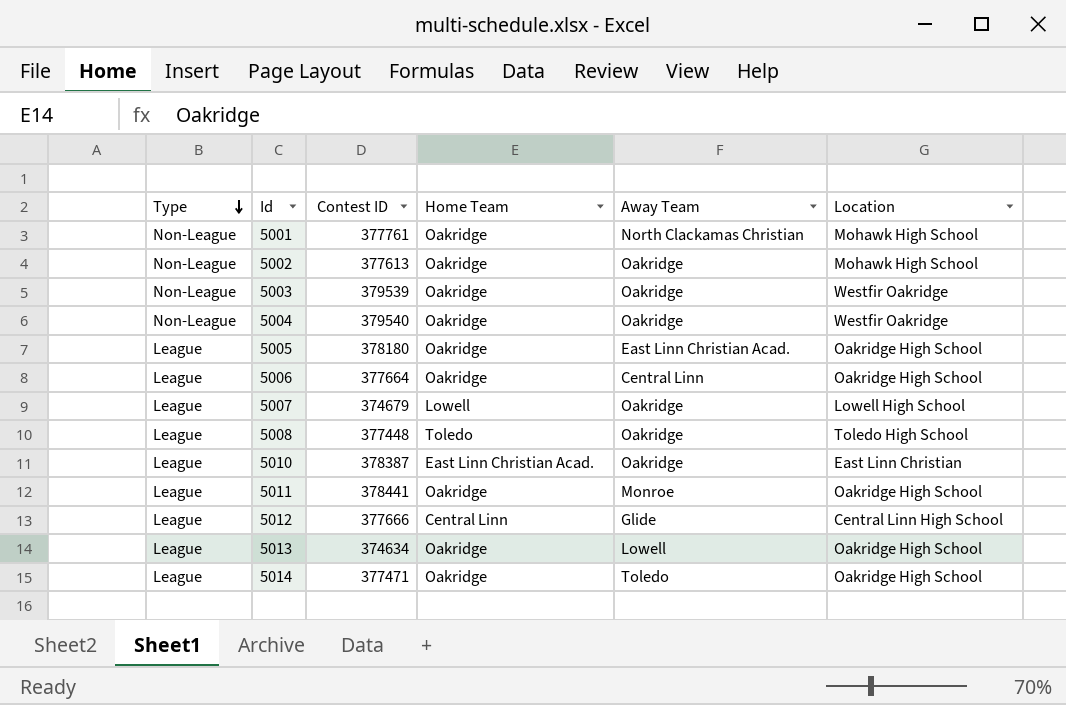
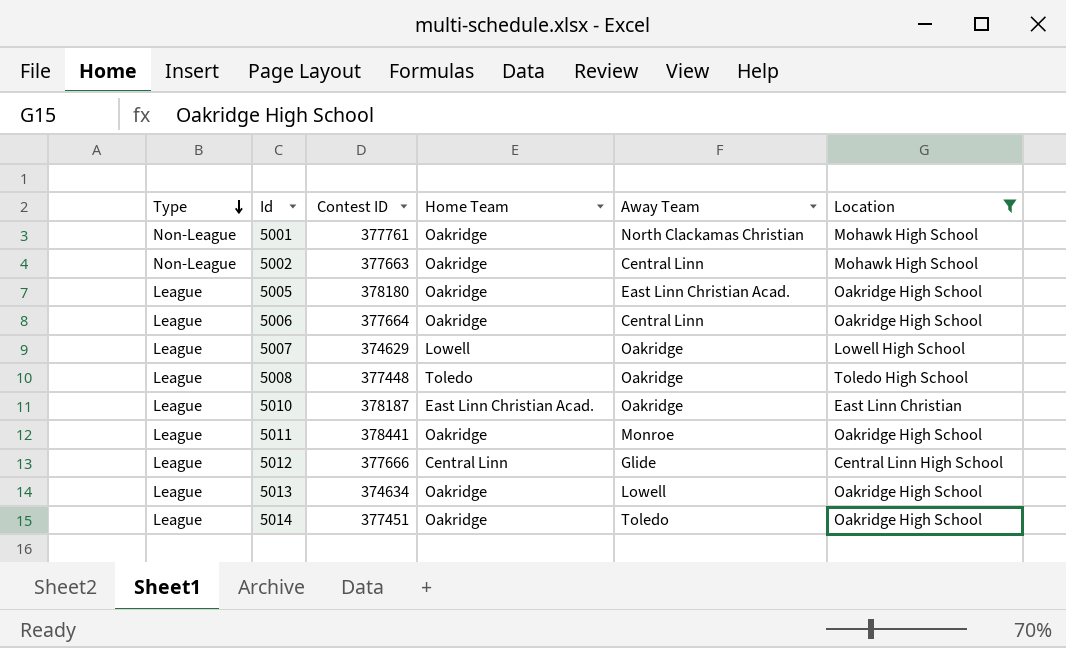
filter: none -> Location != Westfir Oakridge
5002 | Contest ID: 377613 -> 377663
5002 | Away Team: Oakridge -> Central Linn
5007 | Contest ID: 374679 -> 374629
5010 | Contest ID: 378387 -> 378187
5014 | Contest ID: 377471 -> 377451

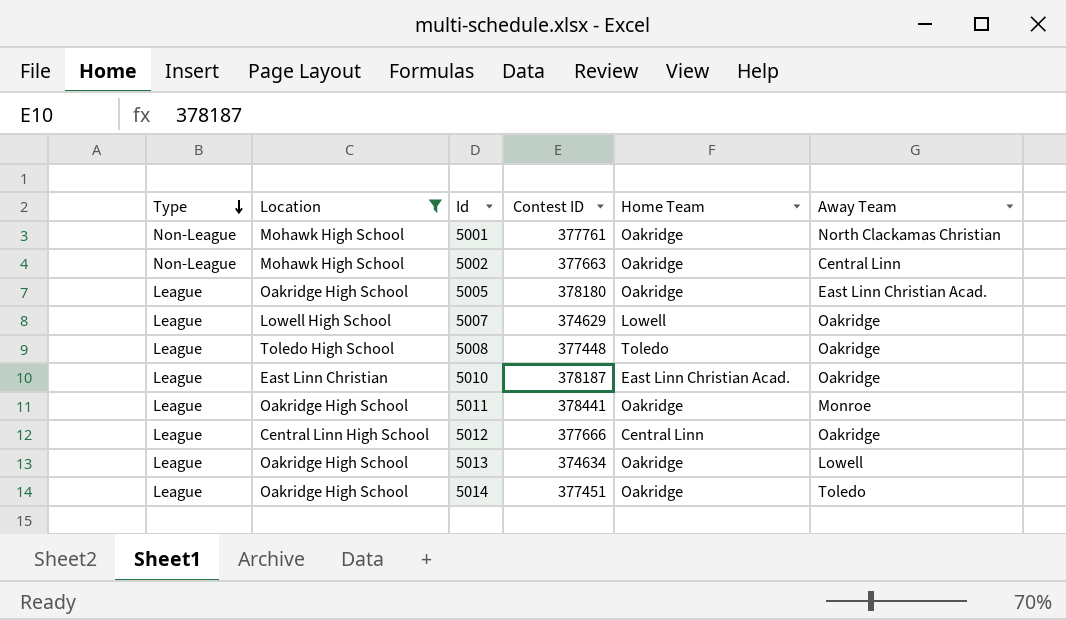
column Location | position: 6 -> 2
row 5006: League | 377664 | Oakridge | Central Linn | Oakridge High School -> none
5012 | Away Team: Glide -> Oakridge

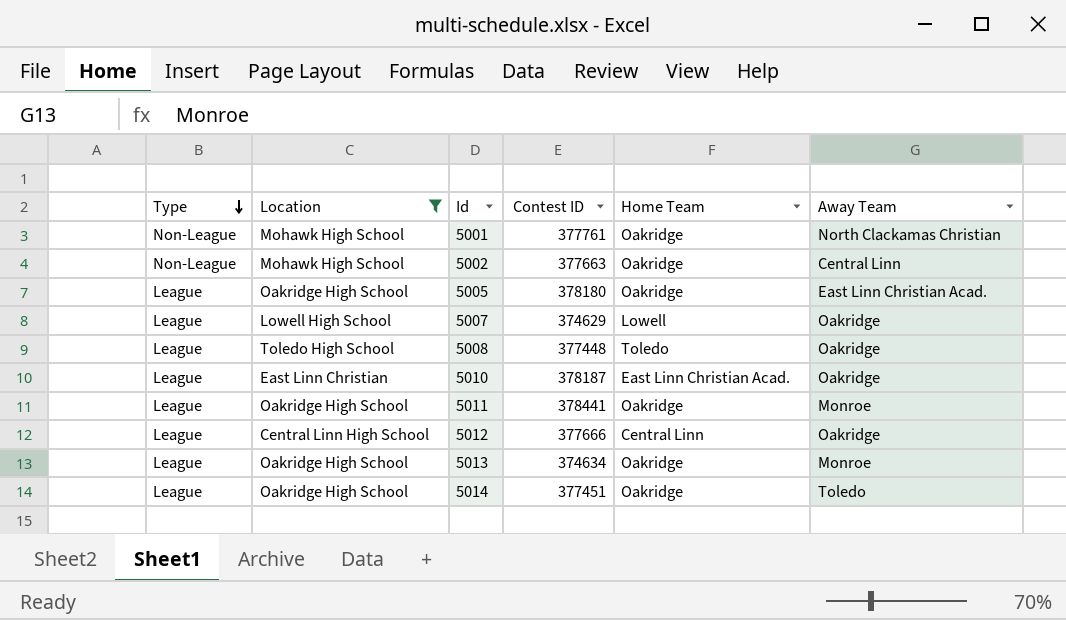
5013 | Away Team: Lowell -> Monroe

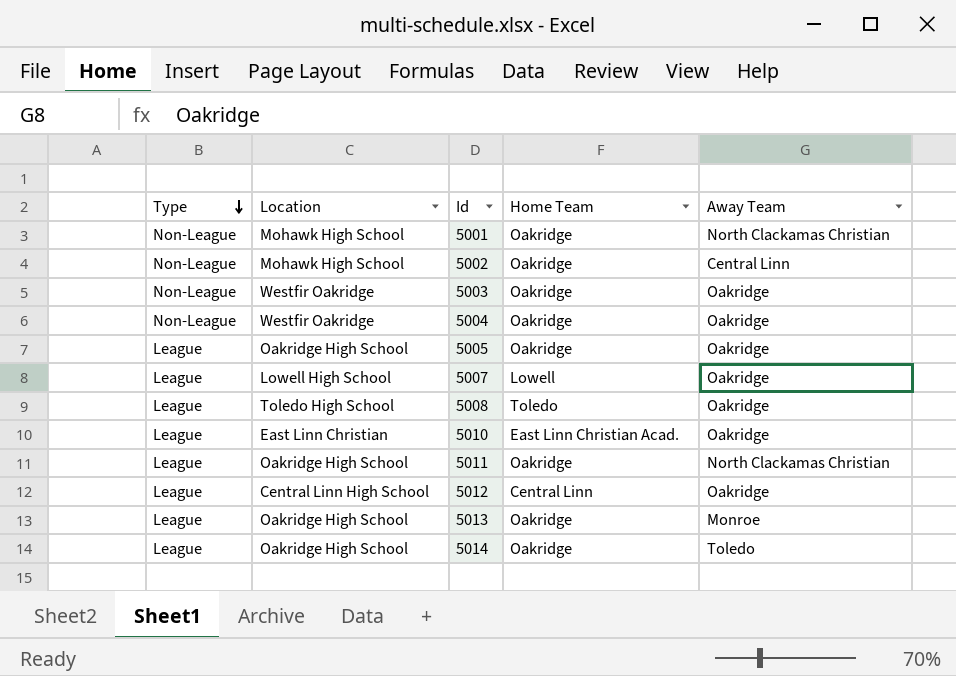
filter: Location != Westfir Oakridge -> none
column Contest ID | position: 4 -> none
5005 | Away Team: East Linn Christian Acad. -> Oakridge
5011 | Away Team: Monroe -> North Clackamas Christian

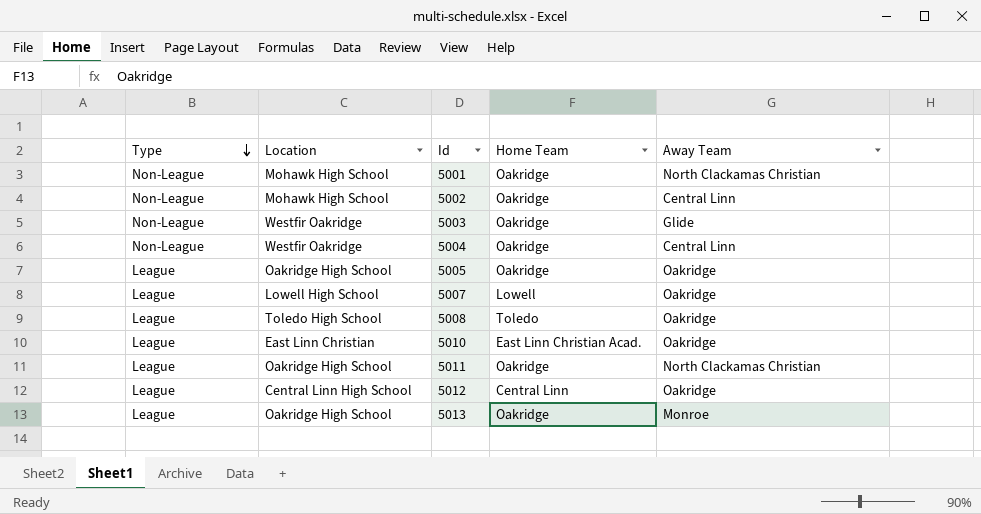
row 5014: League | Oakridge High School | Oakridge | Toledo -> none
5003 | Away Team: Oakridge -> Glide
5004 | Away Team: Oakridge -> Central Linn

